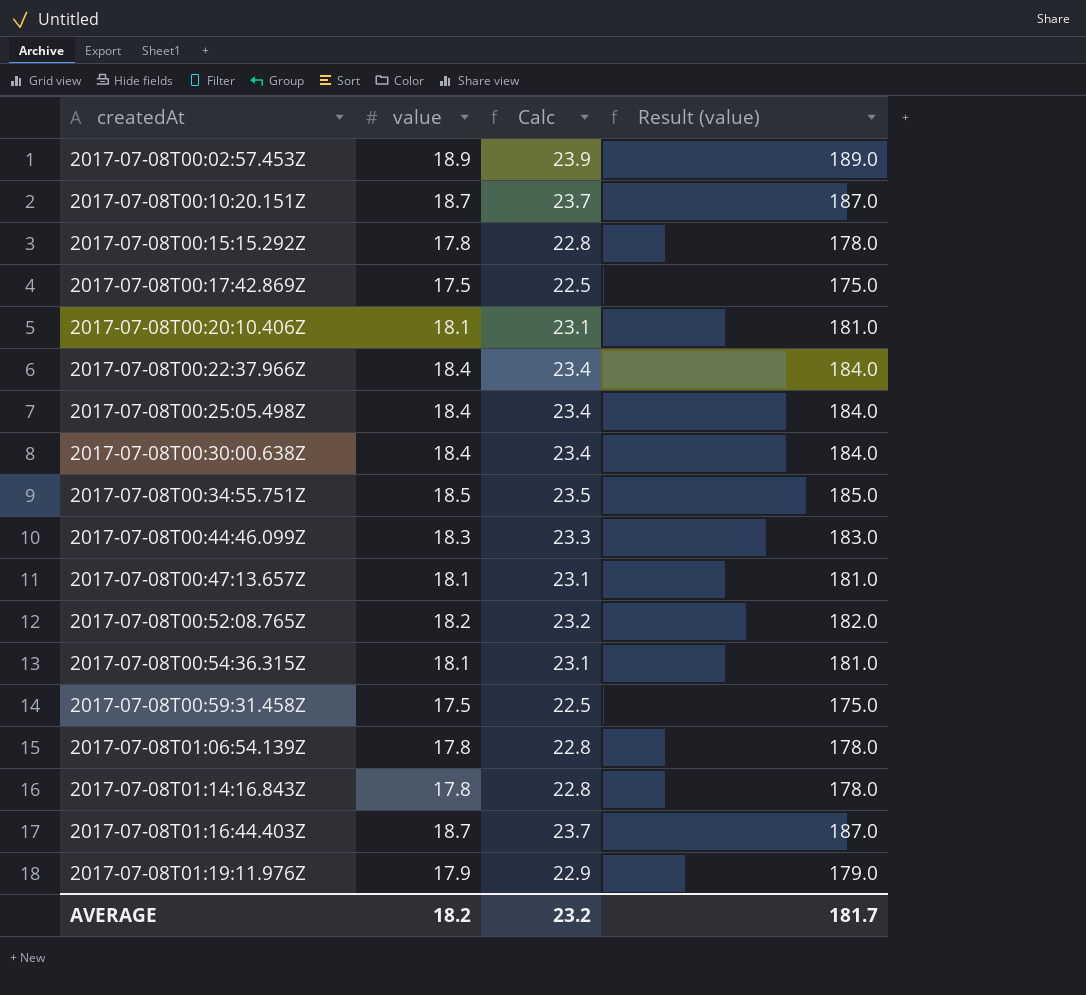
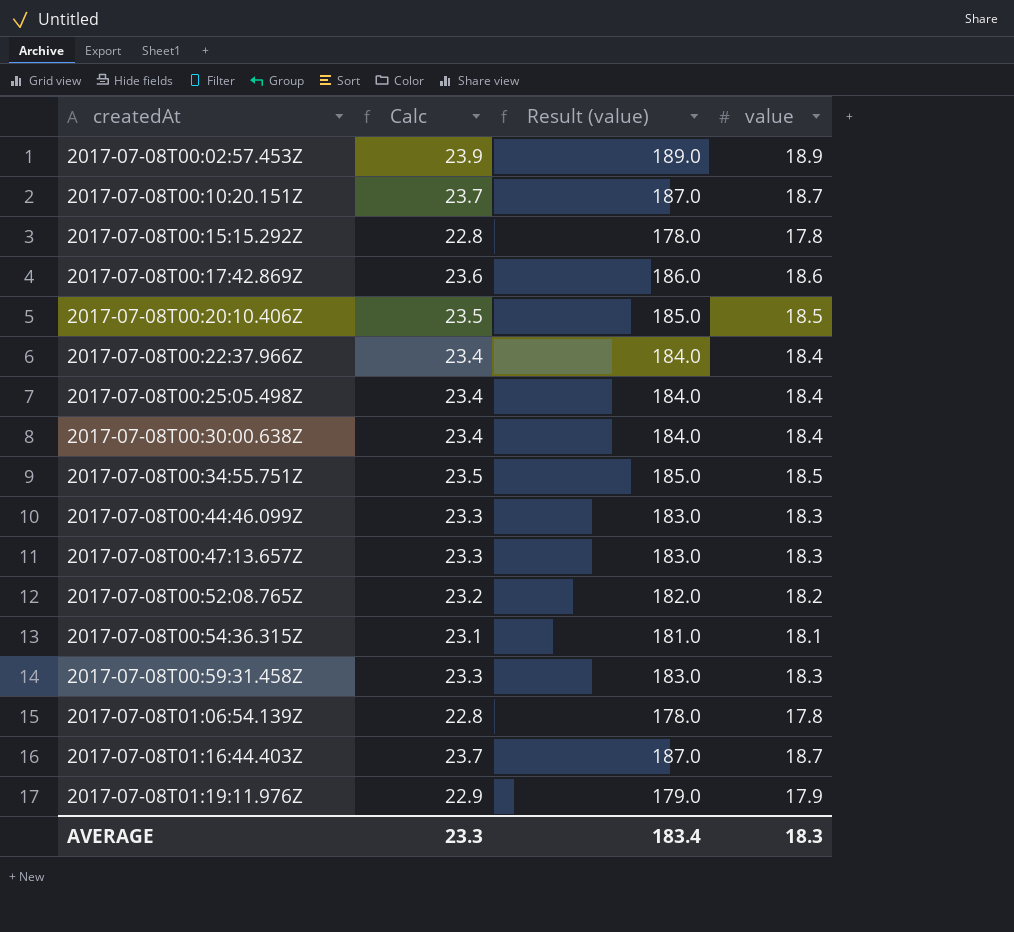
column value | position: 2 -> 4
row 2017-07-08T01:14:16.843Z: 17.8 | 22.8 | 178.0 -> none
2017-07-08T00:17:42.869Z | Calc: 22.5 -> 23.6
2017-07-08T00:17:42.869Z | Result (value): 175.0 -> 186.0
2017-07-08T00:17:42.869Z | value: 17.5 -> 18.6
2017-07-08T00:20:10.406Z | Calc: 23.1 -> 23.5
2017-07-08T00:20:10.406Z | Result (value): 181.0 -> 185.0
2017-07-08T00:20:10.406Z | value: 18.1 -> 18.5
2017-07-08T00:47:13.657Z | Calc: 23.1 -> 23.3
2017-07-08T00:47:13.657Z | Result (value): 181.0 -> 183.0
2017-07-08T00:47:13.657Z | value: 18.1 -> 18.3
2017-07-08T00:59:31.458Z | Calc: 22.5 -> 23.3
2017-07-08T00:59:31.458Z | Result (value): 175.0 -> 183.0
2017-07-08T00:59:31.458Z | value: 17.5 -> 18.3
AVERAGE | Calc: 23.2 -> 23.3
AVERAGE | Result (value): 181.7 -> 183.4
AVERAGE | value: 18.2 -> 18.3

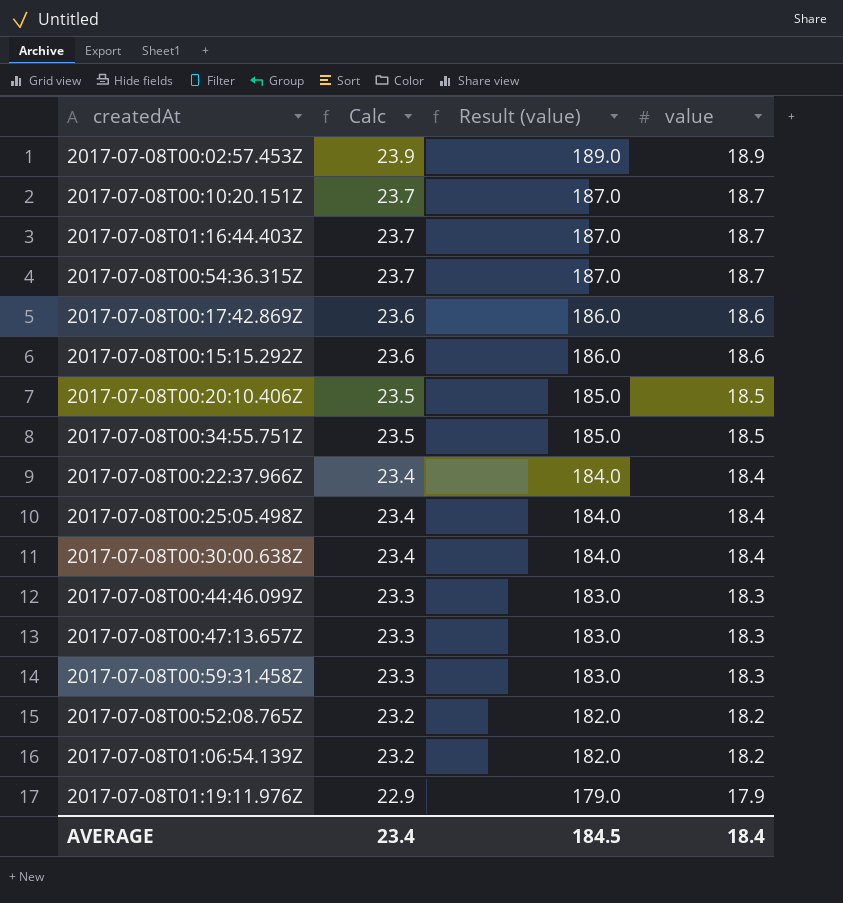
row order: createdAt ascending -> Calc descending
2017-07-08T00:54:36.315Z | Calc: 23.1 -> 23.7
2017-07-08T00:54:36.315Z | Result (value): 181.0 -> 187.0
2017-07-08T00:54:36.315Z | value: 18.1 -> 18.7
2017-07-08T00:15:15.292Z | Calc: 22.8 -> 23.6
2017-07-08T00:15:15.292Z | Result (value): 178.0 -> 186.0
2017-07-08T00:15:15.292Z | value: 17.8 -> 18.6
2017-07-08T01:06:54.139Z | Calc: 22.8 -> 23.2
2017-07-08T01:06:54.139Z | Result (value): 178.0 -> 182.0
2017-07-08T01:06:54.139Z | value: 17.8 -> 18.2
AVERAGE | Calc: 23.3 -> 23.4
AVERAGE | Result (value): 183.4 -> 184.5
AVERAGE | value: 18.3 -> 18.4

